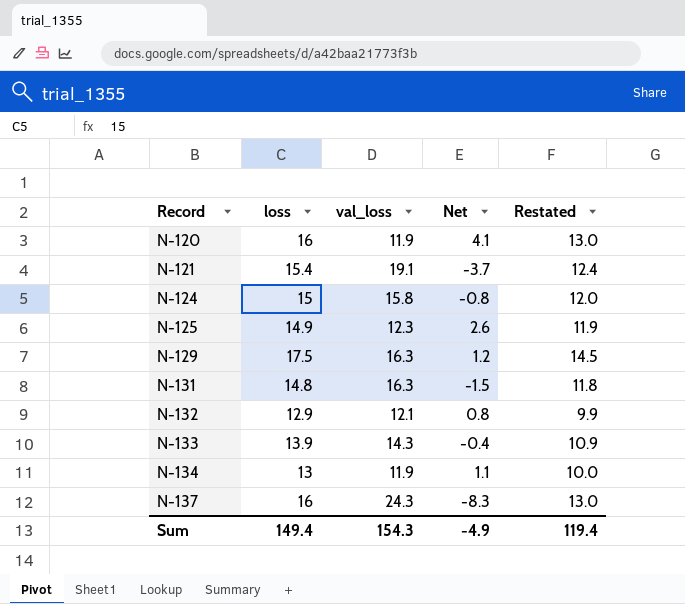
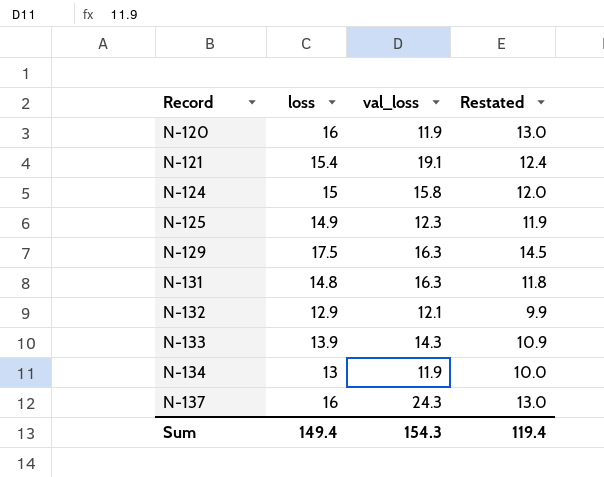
column Net | formula: [loss] - [val_loss] -> none

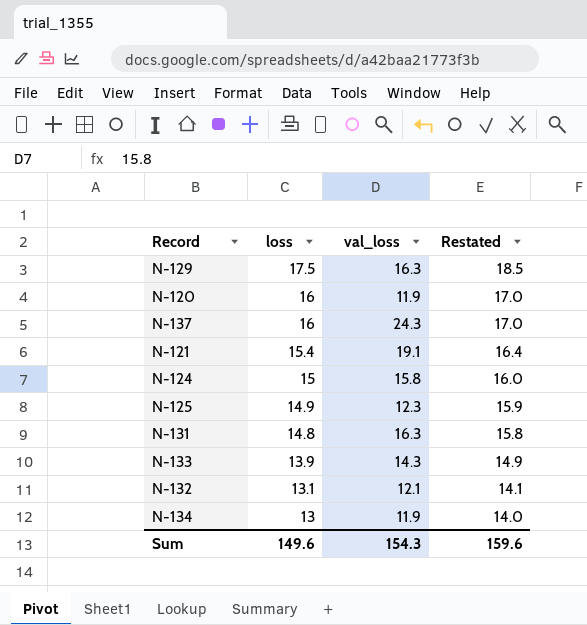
row order: Record ascending -> loss descending
column Restated | formula: [loss] - 3 -> [loss] + 1
N-132 | loss: 12.9 -> 13.1
Sum | loss: 149.4 -> 149.6
Sum | Restated: 119.4 -> 159.6

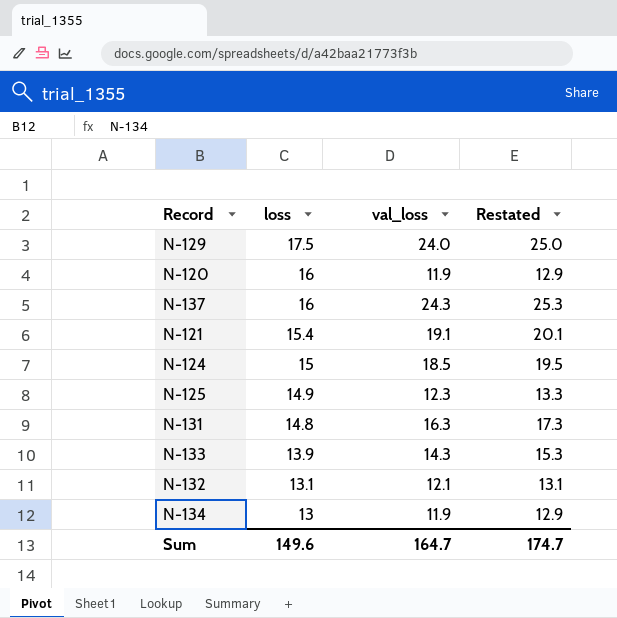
column Restated | formula: [loss] + 1 -> [val_loss] + 1
N-129 | val_loss: 16.3 -> 24.0
N-124 | val_loss: 15.8 -> 18.5
Sum | val_loss: 154.3 -> 164.7
Sum | Restated: 159.6 -> 174.7

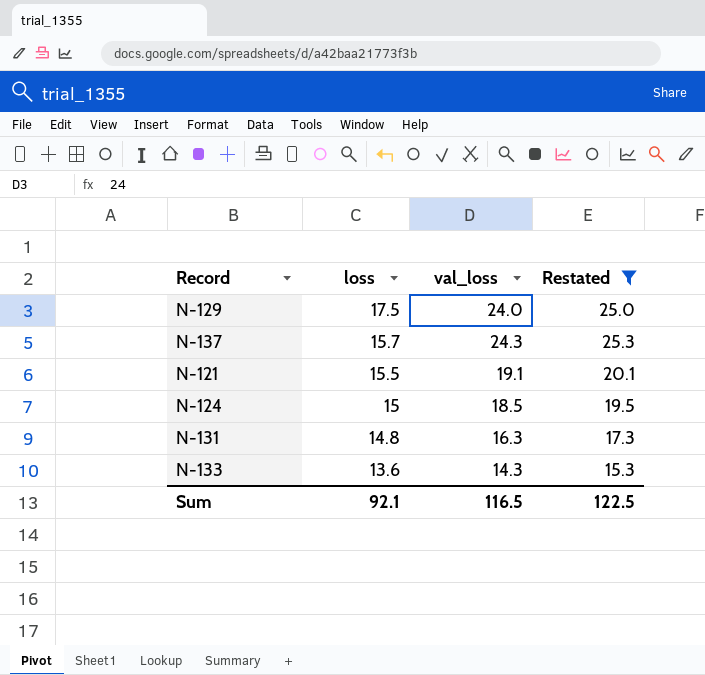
filter: none -> Restated >= 15.3
N-137 | loss: 16 -> 15.7
N-121 | loss: 15.4 -> 15.5
N-133 | loss: 13.9 -> 13.6
Sum | loss: 149.6 -> 92.1
Sum | val_loss: 164.7 -> 116.5
Sum | Restated: 174.7 -> 122.5

